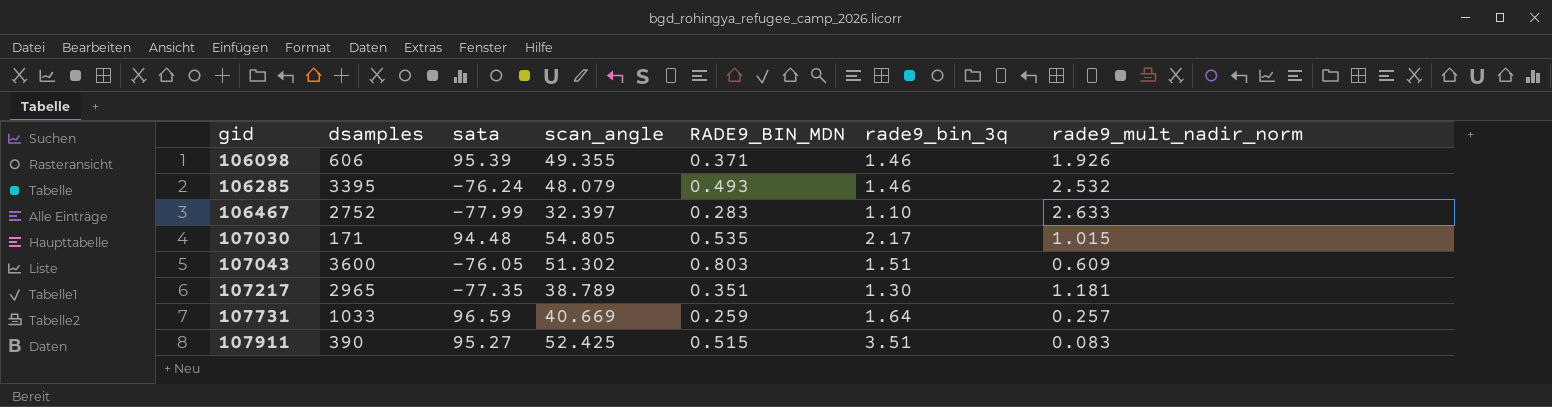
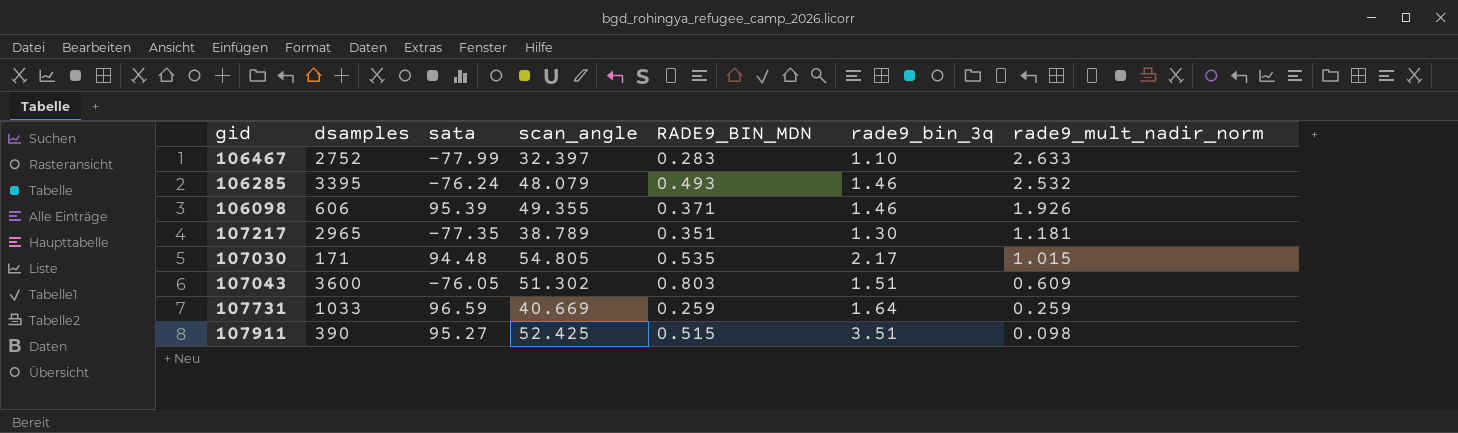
row order: gid ascending -> rade9_mult_nadir_norm descending
107731 | rade9_mult_nadir_norm: 0.257 -> 0.259
107911 | rade9_mult_nadir_norm: 0.083 -> 0.098

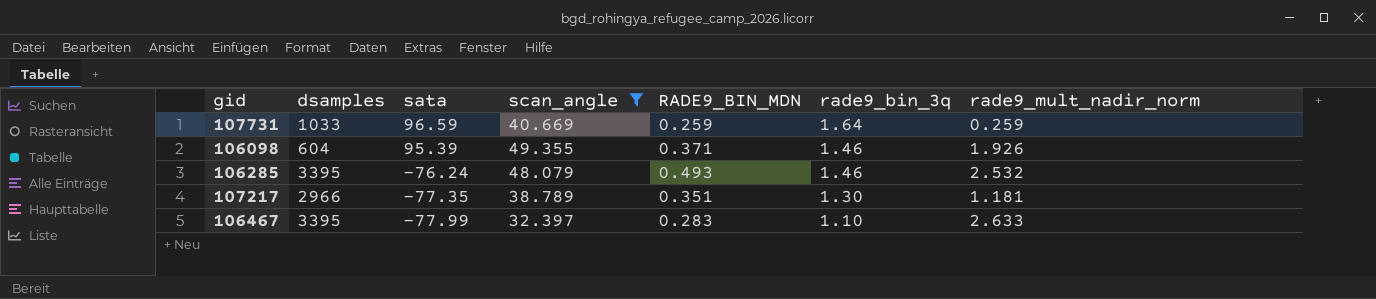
filter: none -> scan_angle <= 49.355
row order: rade9_mult_nadir_norm descending -> sata descending
106098 | dsamples: 606 -> 604
107217 | dsamples: 2965 -> 2966
106467 | dsamples: 2752 -> 3395

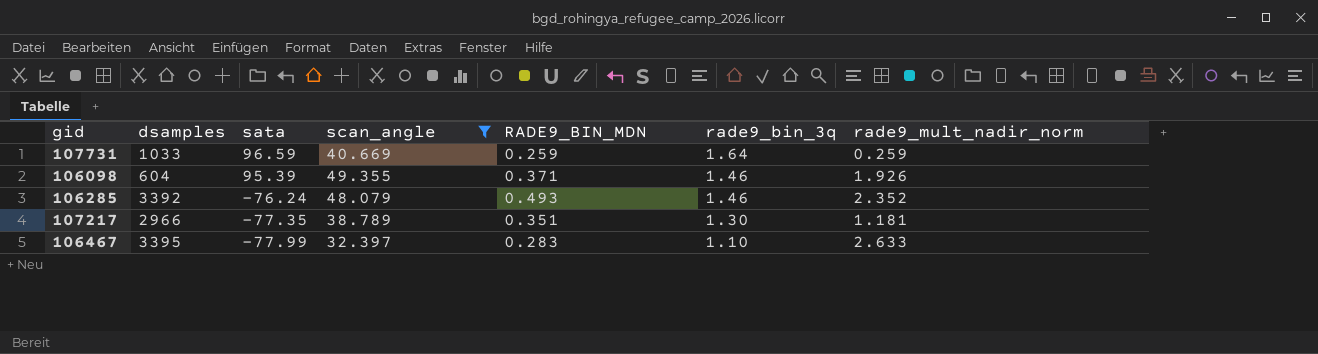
106285 | dsamples: 3395 -> 3392
106285 | rade9_mult_nadir_norm: 2.532 -> 2.352

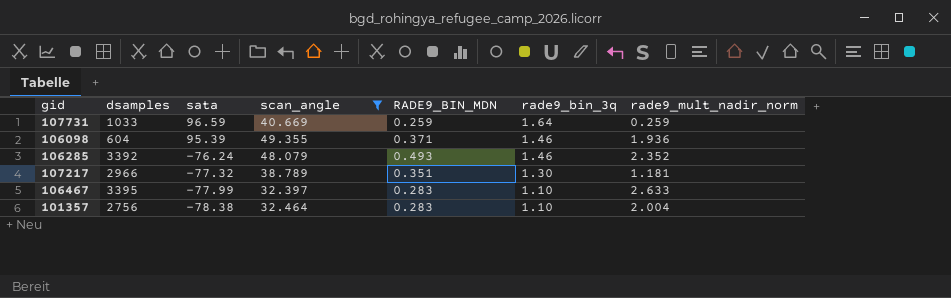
106098 | rade9_mult_nadir_norm: 1.926 -> 1.936
107217 | sata: -77.35 -> -77.32
row 101357: none -> 2756 | -78.38 | 32.464 | 0.283 | 1.10 | 2.004

